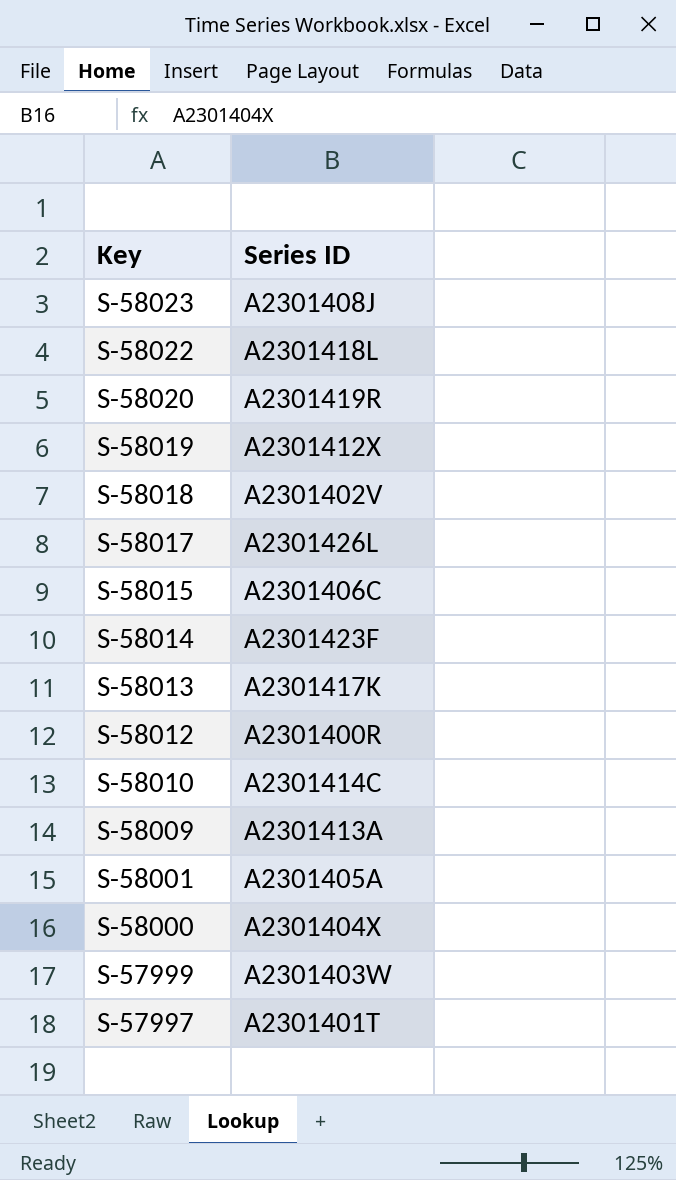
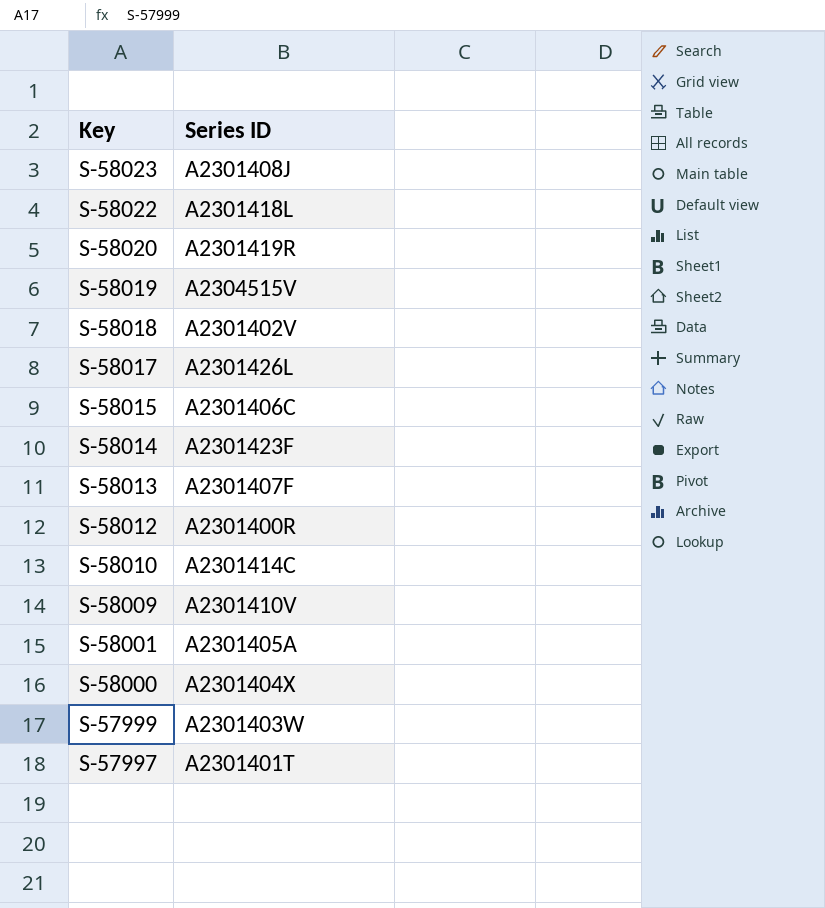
S-58019 | Series ID: A2301412X -> A2304515V
S-58013 | Series ID: A2301417K -> A2301407F
S-58009 | Series ID: A2301413A -> A2301410V

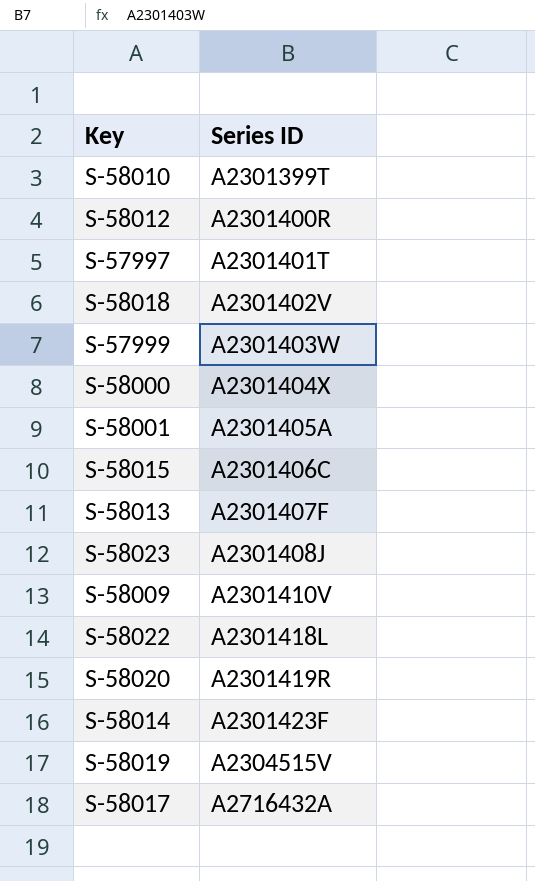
row order: Key descending -> Series ID ascending
S-58010 | Series ID: A2301414C -> A2301399T
S-58017 | Series ID: A2301426L -> A2716432A

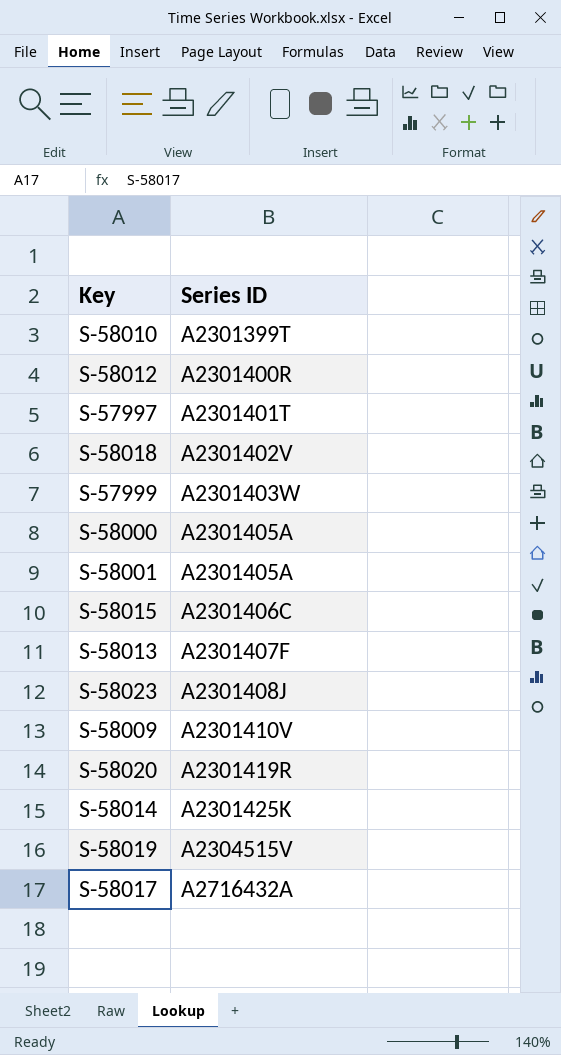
row S-58022: A2301418L -> none
S-58000 | Series ID: A2301404X -> A2301405A
S-58014 | Series ID: A2301423F -> A2301425K

